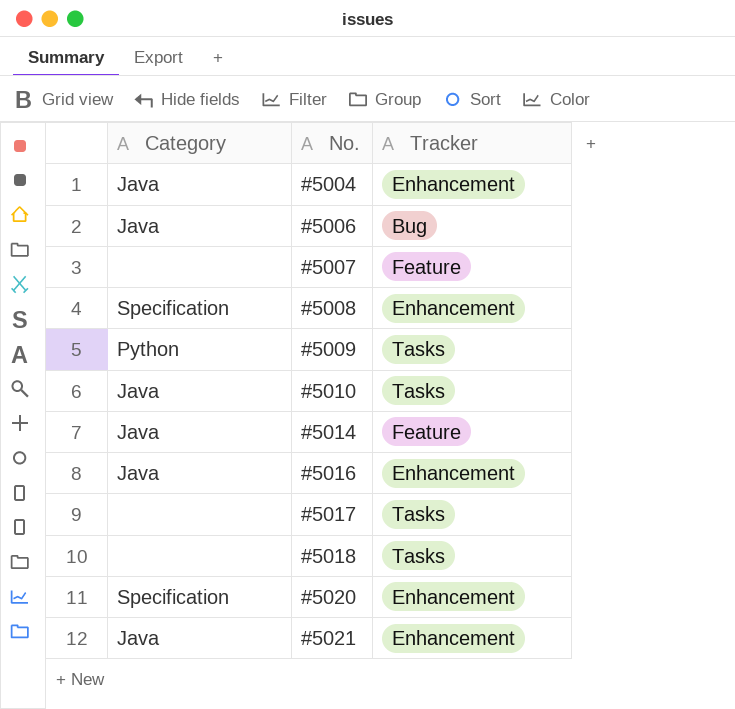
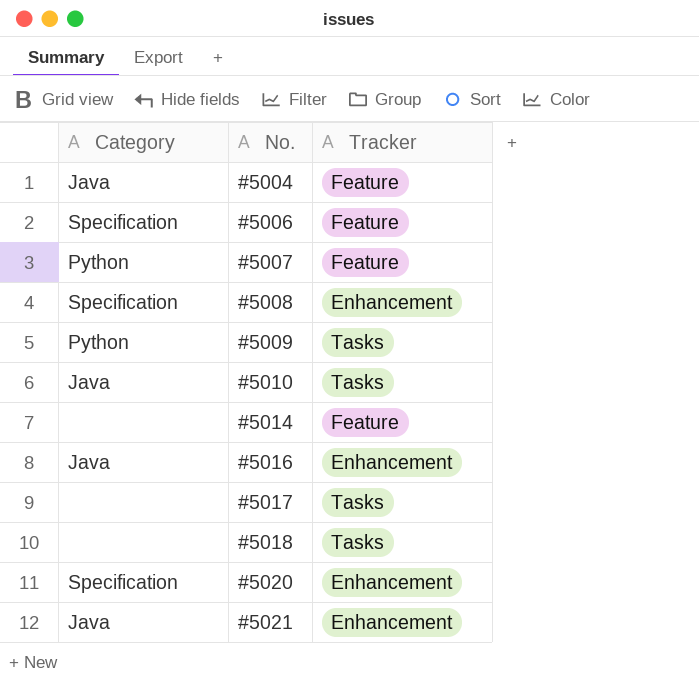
#5004 | Tracker: Enhancement -> Feature
#5006 | Category: Java -> Specification
#5006 | Tracker: Bug -> Feature
#5007 | Category: none -> Python
#5014 | Category: Java -> none

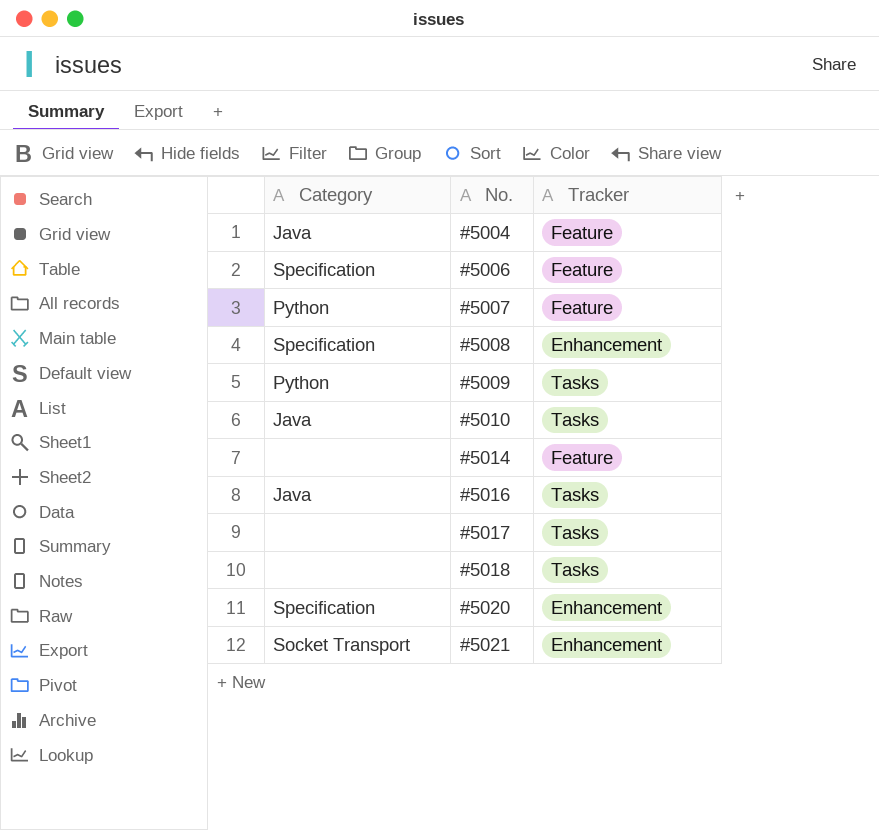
#5016 | Tracker: Enhancement -> Tasks
#5021 | Category: Java -> Socket Transport

